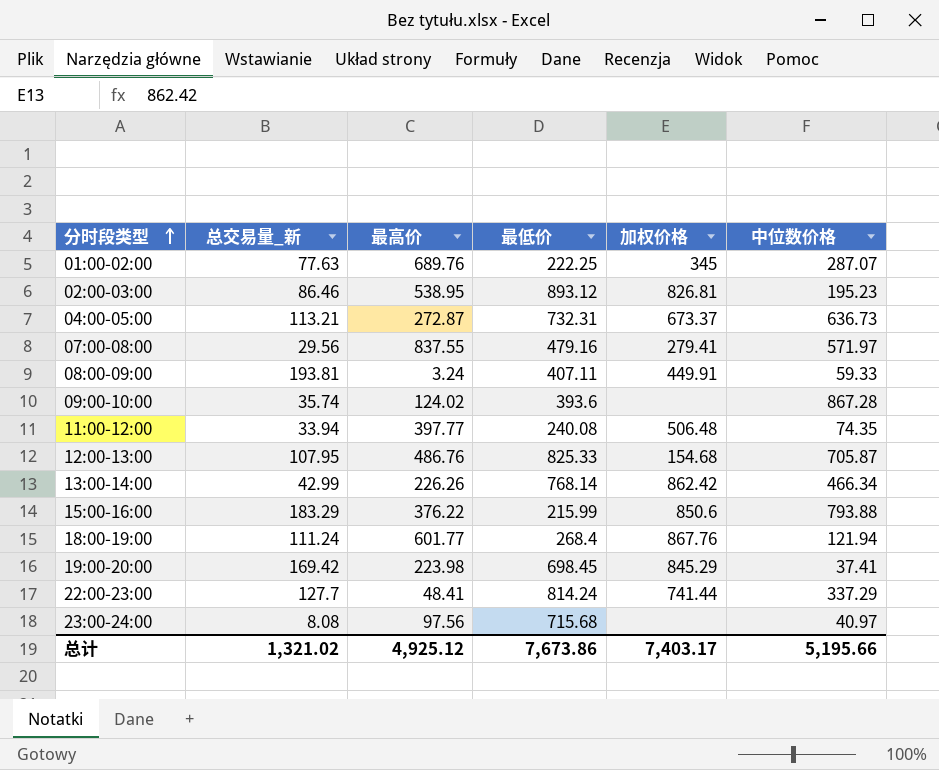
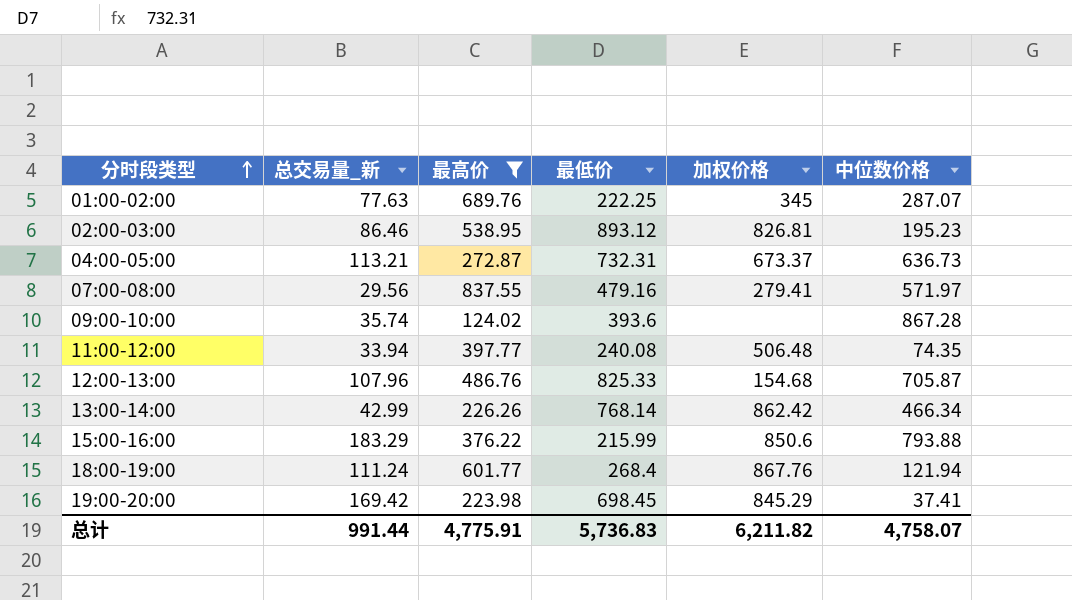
filter: none -> 最高价 >= 124.02
12:00-13:00 | 总交易量_新: 107.95 -> 107.96
总计 | 总交易量_新: 1,321.02 -> 991.44
总计 | 最高价: 4,925.12 -> 4,775.91
总计 | 最低价: 7,673.86 -> 5,736.83
总计 | 加权价格: 7,403.17 -> 6,211.82
总计 | 中位数价格: 5,195.66 -> 4,758.07

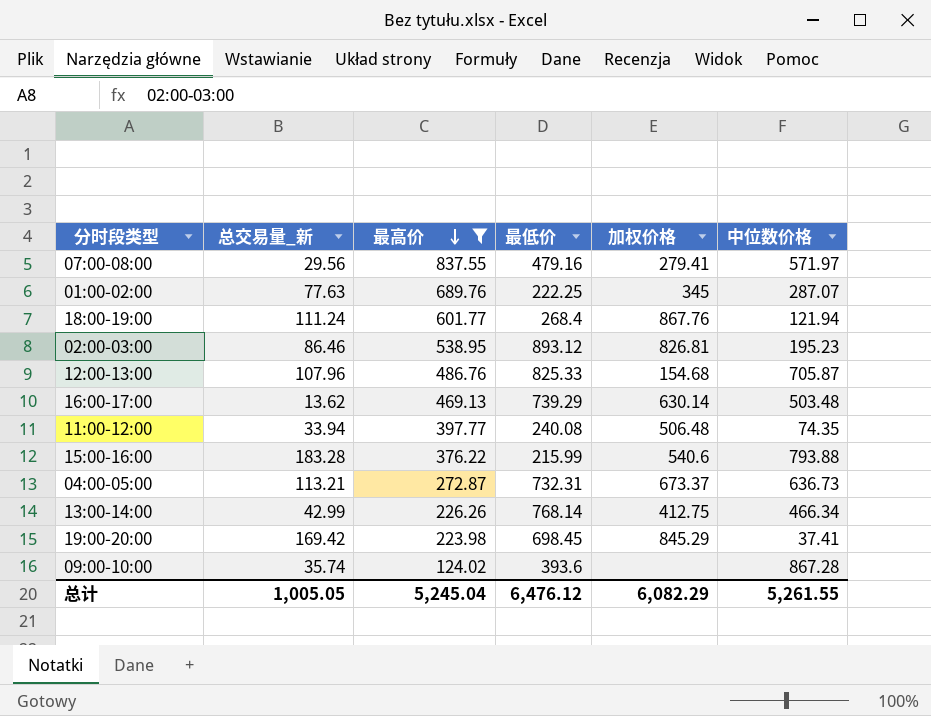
row order: 分时段类型 ascending -> 最高价 descending
row 16:00-17:00: none -> 13.62 | 469.13 | 739.29 | 630.14 | 503.48
15:00-16:00 | 总交易量_新: 183.29 -> 183.28
15:00-16:00 | 加权价格: 850.6 -> 540.6
13:00-14:00 | 加权价格: 862.42 -> 412.75
总计 | 总交易量_新: 991.44 -> 1,005.05
总计 | 最高价: 4,775.91 -> 5,245.04
总计 | 最低价: 5,736.83 -> 6,476.12
总计 | 加权价格: 6,211.82 -> 6,082.29
总计 | 中位数价格: 4,758.07 -> 5,261.55

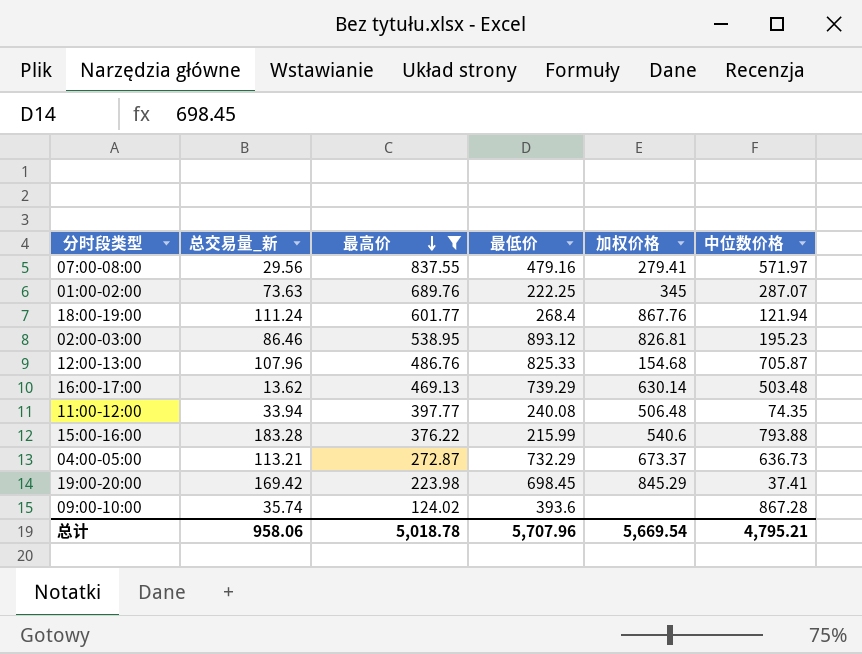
row 13:00-14:00: 42.99 | 226.26 | 768.14 | 412.75 | 466.34 -> none
01:00-02:00 | 总交易量_新: 77.63 -> 73.63
04:00-05:00 | 最低价: 732.31 -> 732.29
总计 | 总交易量_新: 1,005.05 -> 958.06
总计 | 最高价: 5,245.04 -> 5,018.78
总计 | 最低价: 6,476.12 -> 5,707.96
总计 | 加权价格: 6,082.29 -> 5,669.54
总计 | 中位数价格: 5,261.55 -> 4,795.21

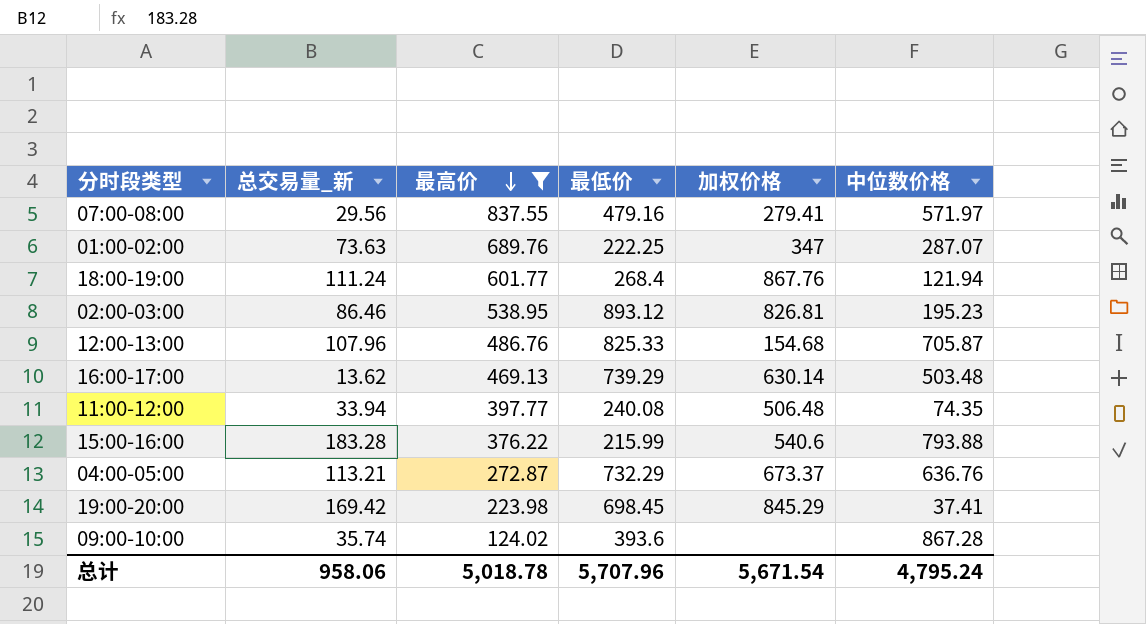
01:00-02:00 | 加权价格: 345 -> 347
04:00-05:00 | 中位数价格: 636.73 -> 636.76
总计 | 加权价格: 5,669.54 -> 5,671.54
总计 | 中位数价格: 4,795.21 -> 4,795.24

